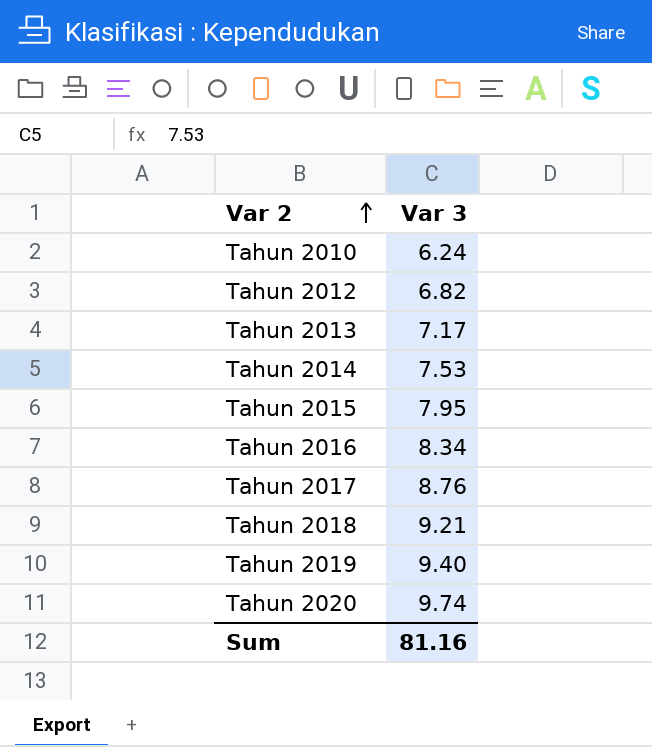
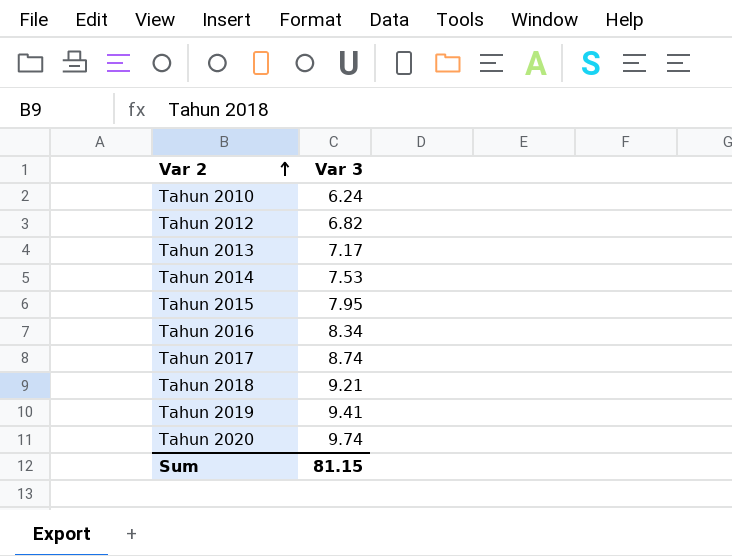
Tahun 2017 | Var 3: 8.76 -> 8.74
Tahun 2019 | Var 3: 9.40 -> 9.41
Sum | Var 3: 81.16 -> 81.15

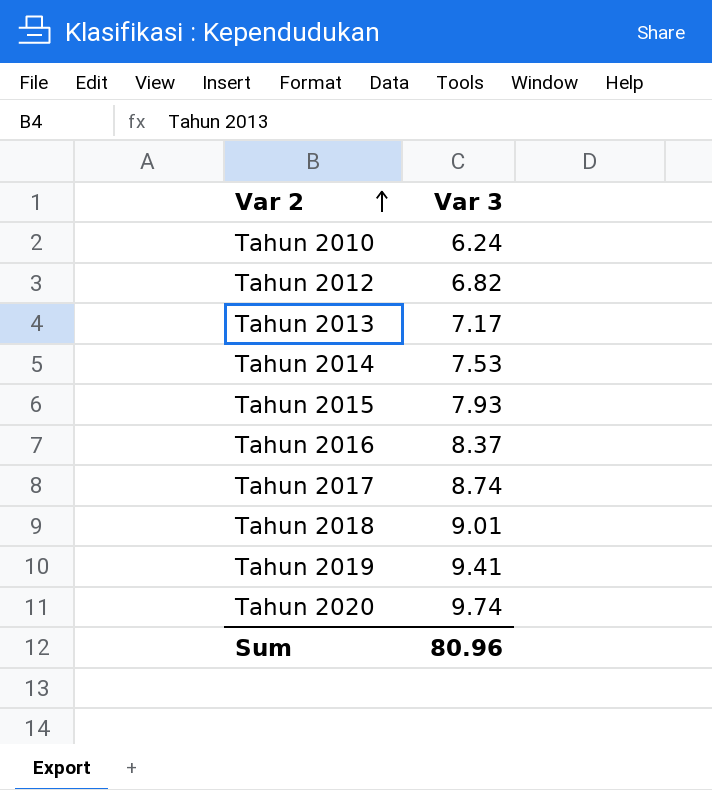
Tahun 2015 | Var 3: 7.95 -> 7.93
Tahun 2016 | Var 3: 8.34 -> 8.37
Tahun 2018 | Var 3: 9.21 -> 9.01
Sum | Var 3: 81.15 -> 80.96

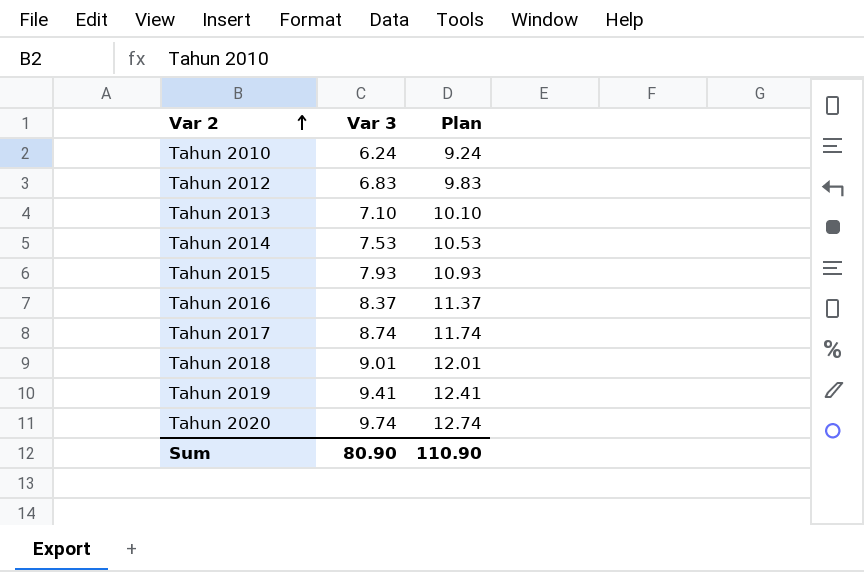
column Plan | formula: none -> [Var 3] + 3
Tahun 2012 | Var 3: 6.82 -> 6.83
Tahun 2013 | Var 3: 7.17 -> 7.10
Sum | Var 3: 80.96 -> 80.90

